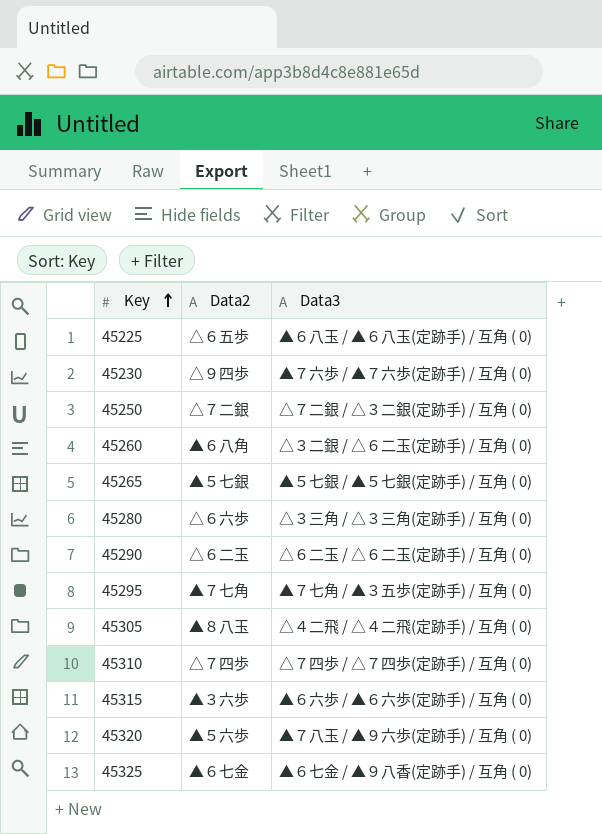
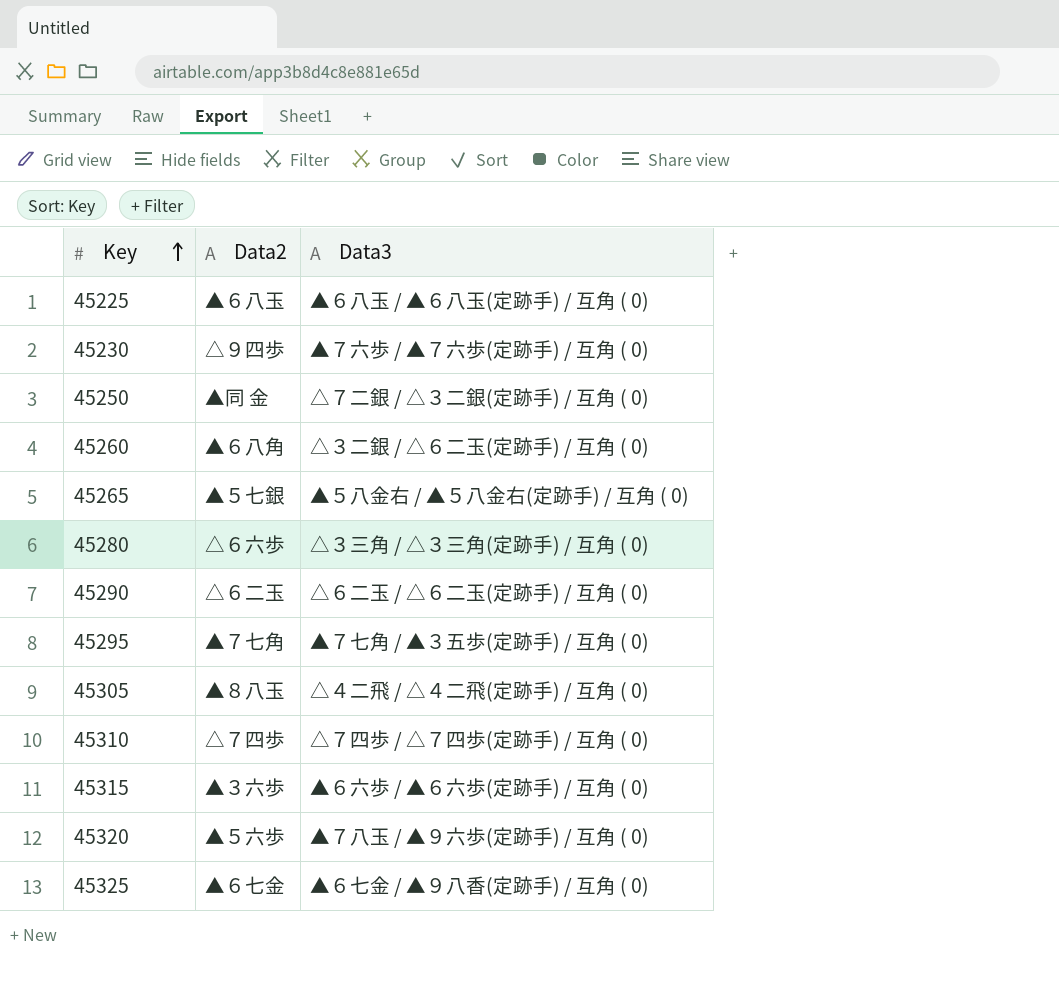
45225 | Data2: △６五歩 -> ▲６八玉
45250 | Data2: △７二銀 -> ▲同 金
45265 | Data3: ▲５七銀 / ▲５七銀(定跡手) / 互角 ( 0) -> ▲５八金右 / ▲５八金右(定跡手) / 互角 ( 0)

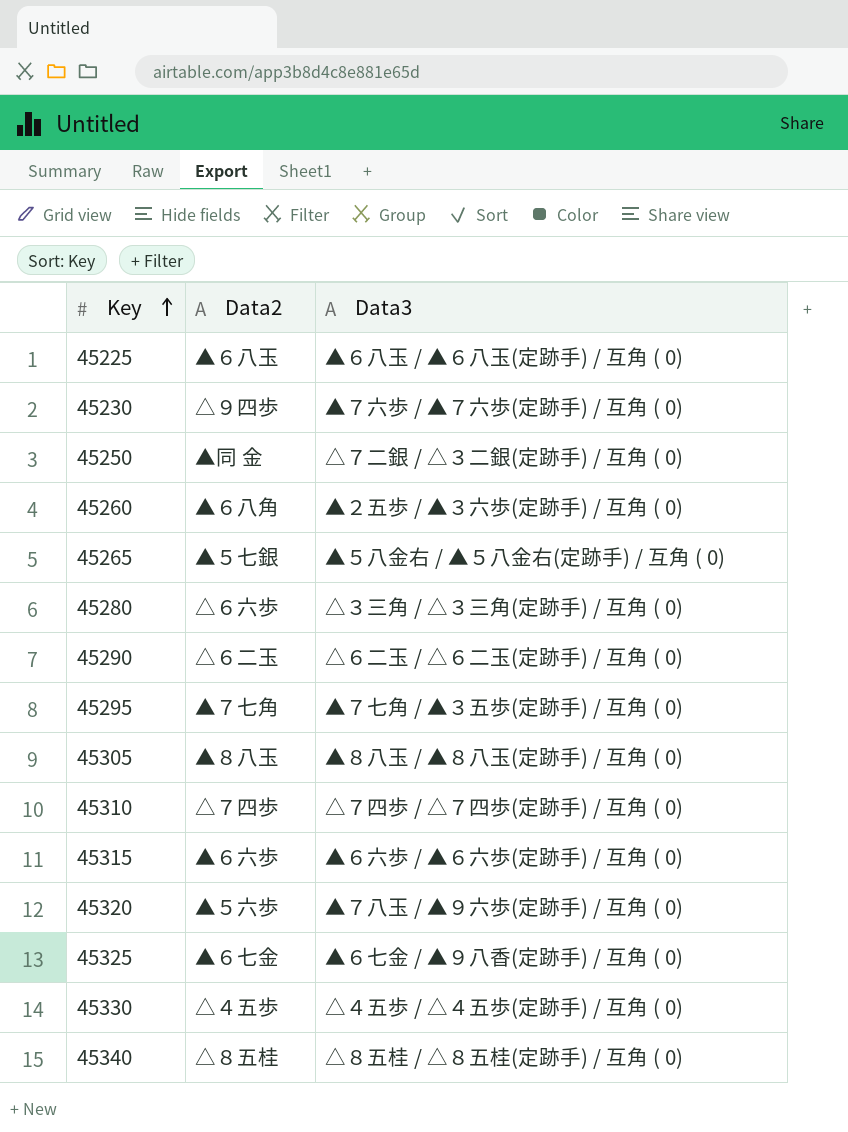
45260 | Data3: △３二銀 / △６二玉(定跡手) / 互角 ( 0) -> ▲２五歩 / ▲３六歩(定跡手) / 互角 ( 0)
45305 | Data3: △４二飛 / △４二飛(定跡手) / 互角 ( 0) -> ▲８八玉 / ▲８八玉(定跡手) / 互角 ( 0)
45315 | Data2: ▲３六歩 -> ▲６六歩
row 45330: none -> △４五歩 | △４五歩 / △４五歩(定跡手) / 互角 ( 0)
row 45340: none -> △８五桂 | △８五桂 / △８五桂(定跡手) / 互角 ( 0)

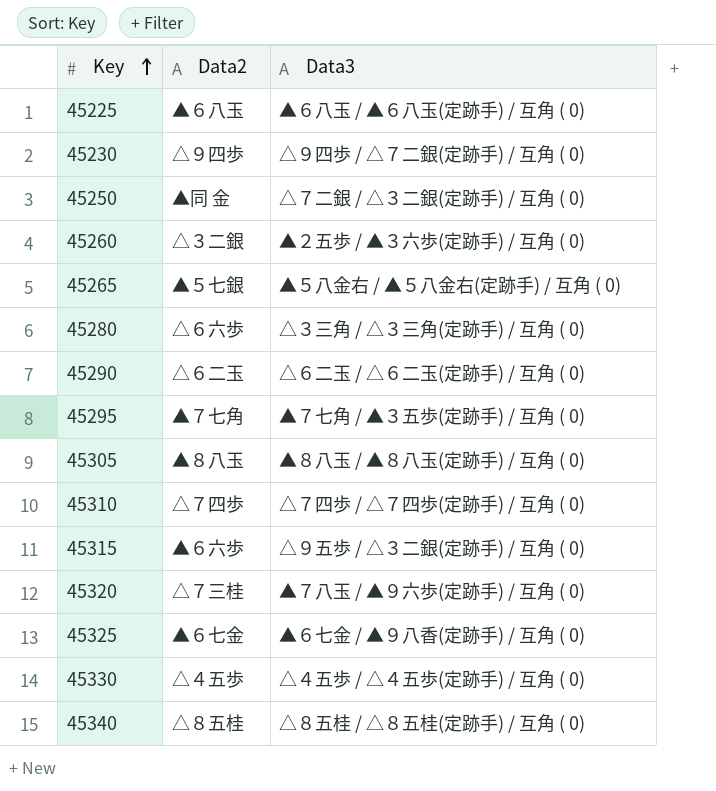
45230 | Data3: ▲７六歩 / ▲７六歩(定跡手) / 互角 ( 0) -> △９四歩 / △７二銀(定跡手) / 互角 ( 0)
45260 | Data2: ▲６八角 -> △３二銀
45315 | Data3: ▲６六歩 / ▲６六歩(定跡手) / 互角 ( 0) -> △９五歩 / △３二銀(定跡手) / 互角 ( 0)
45320 | Data2: ▲５六歩 -> △７三桂

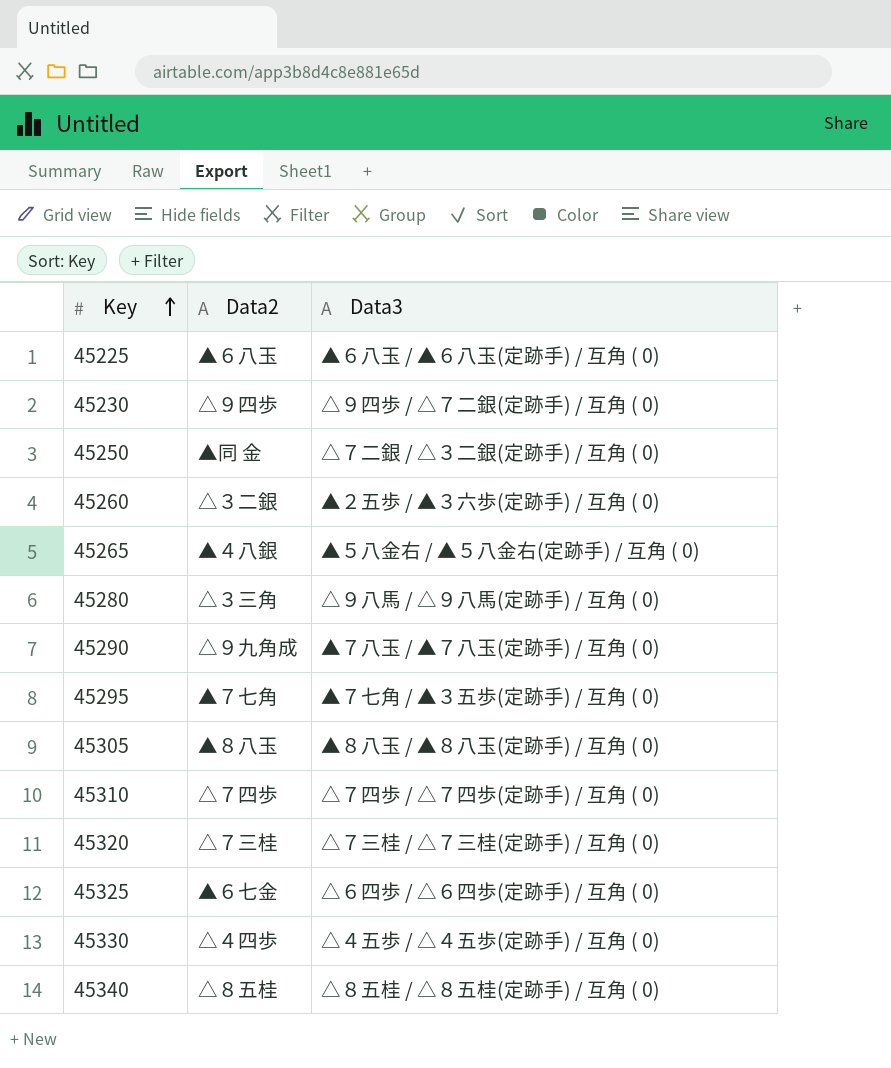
row 45315: ▲６六歩 | △９五歩 / △３二銀(定跡手) / 互角 ( 0) -> none
45265 | Data2: ▲５七銀 -> ▲４八銀
45280 | Data2: △６六歩 -> △３三角
45280 | Data3: △３三角 / △３三角(定跡手) / 互角 ( 0) -> △９八馬 / △９八馬(定跡手) / 互角 ( 0)
45290 | Data2: △６二玉 -> △９九角成
45290 | Data3: △６二玉 / △６二玉(定跡手) / 互角 ( 0) -> ▲７八玉 / ▲７八玉(定跡手) / 互角 ( 0)
45320 | Data3: ▲７八玉 / ▲９六歩(定跡手) / 互角 ( 0) -> △７三桂 / △７三桂(定跡手) / 互角 ( 0)
45325 | Data3: ▲６七金 / ▲９八香(定跡手) / 互角 ( 0) -> △６四歩 / △６四歩(定跡手) / 互角 ( 0)
45330 | Data2: △４五歩 -> △４四歩

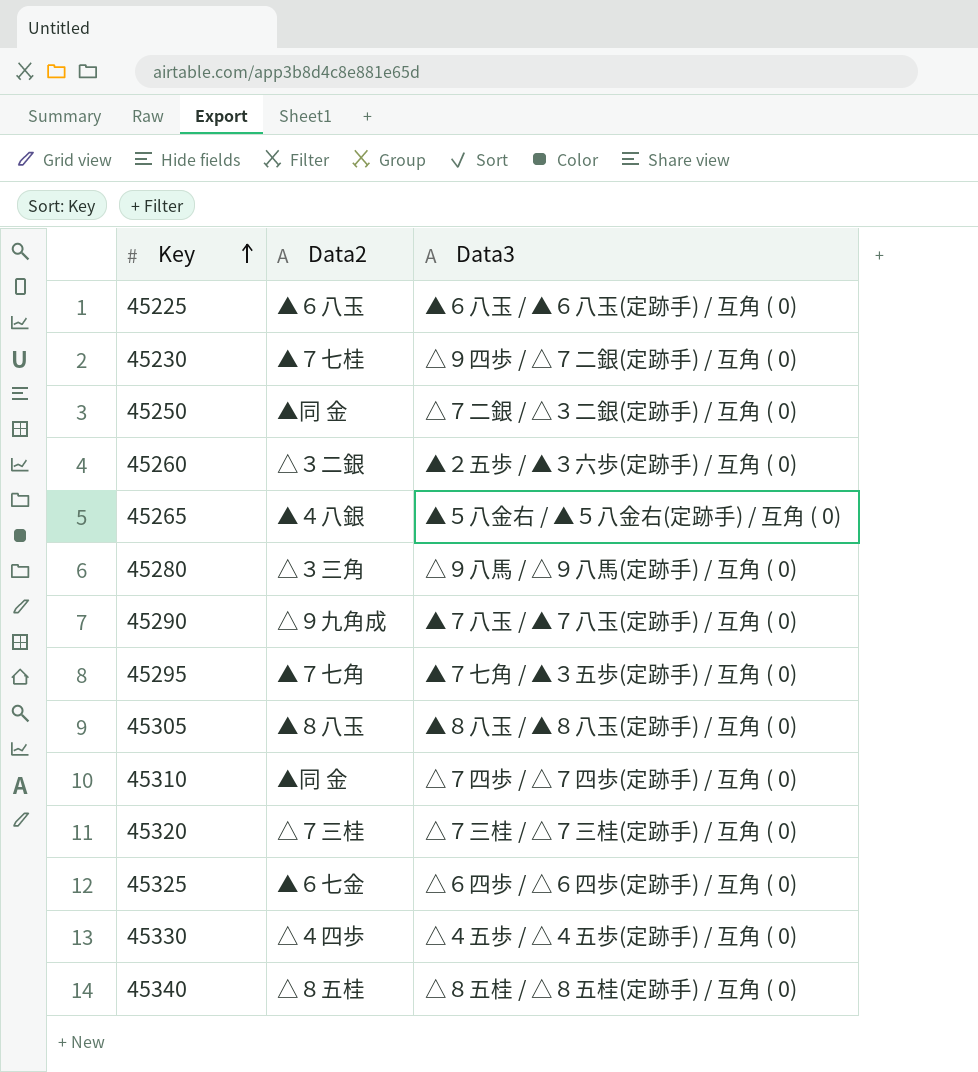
45230 | Data2: △９四歩 -> ▲７七桂
45310 | Data2: △７四歩 -> ▲同 金

